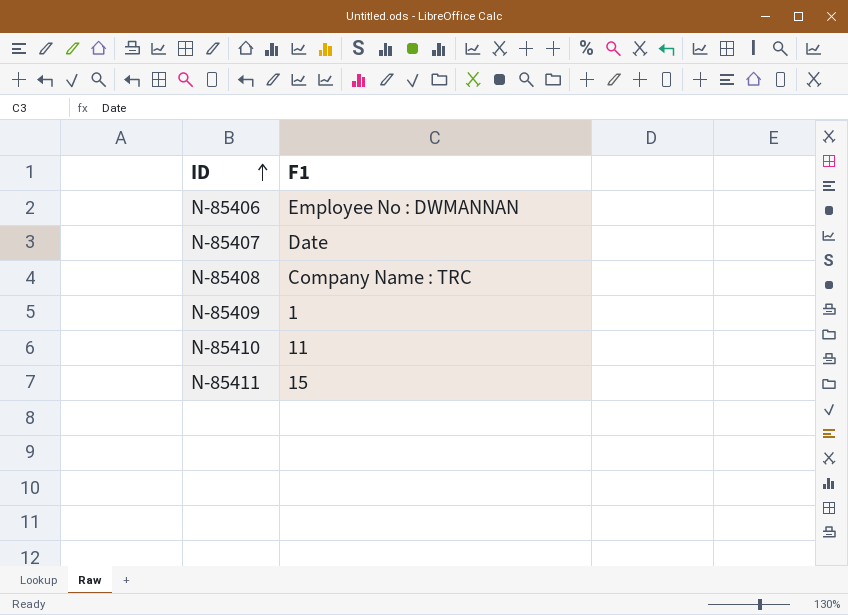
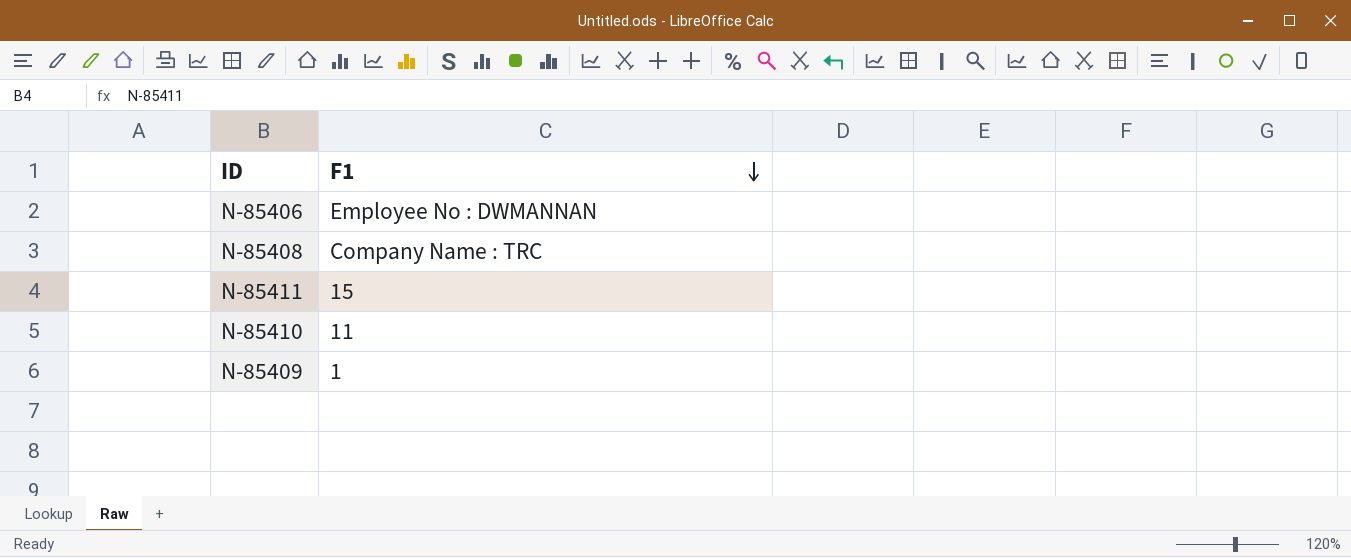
row order: ID ascending -> F1 descending
row N-85407: Date -> none

